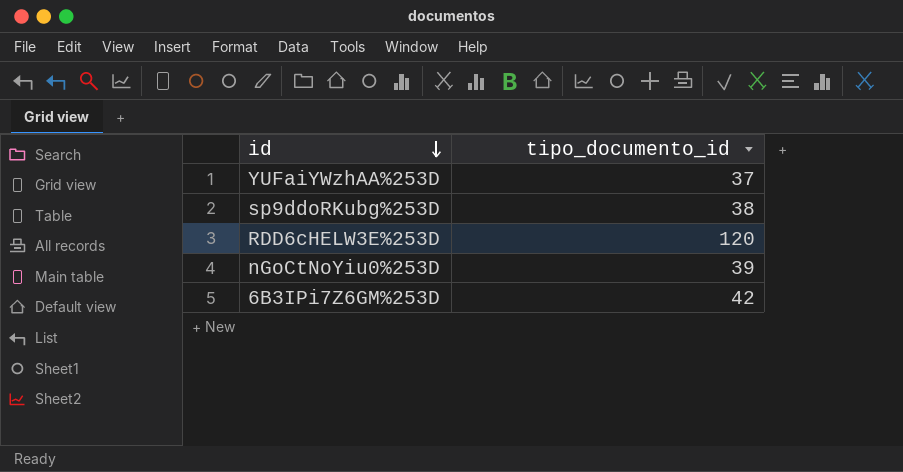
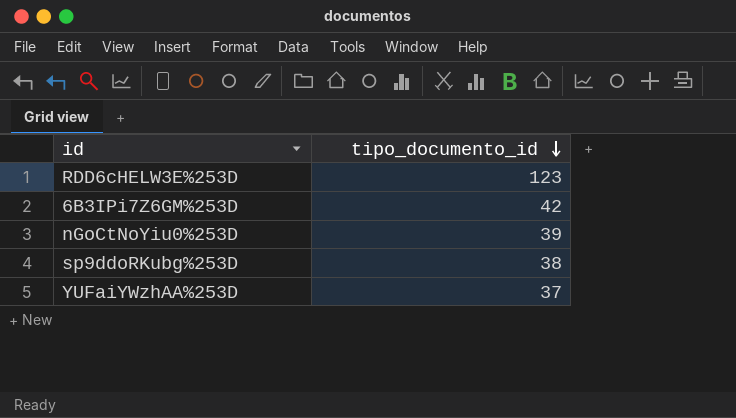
row order: id descending -> tipo_documento_id descending
RDD6cHELW3E%253D | tipo_documento_id: 120 -> 123

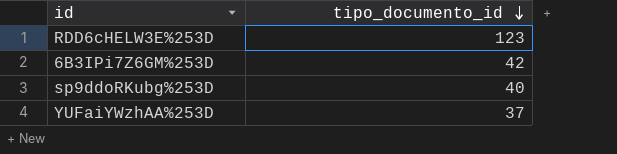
row nGoCtNoYiu0%253D: 39 -> none
sp9ddoRKubg%253D | tipo_documento_id: 38 -> 40

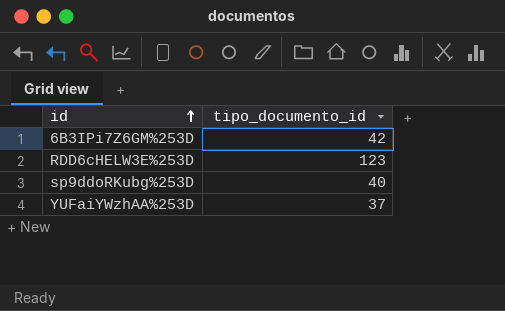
row order: tipo_documento_id descending -> id ascending

